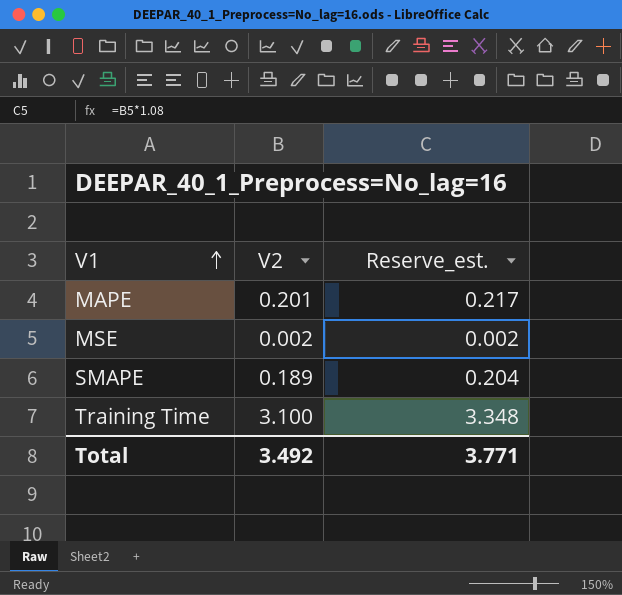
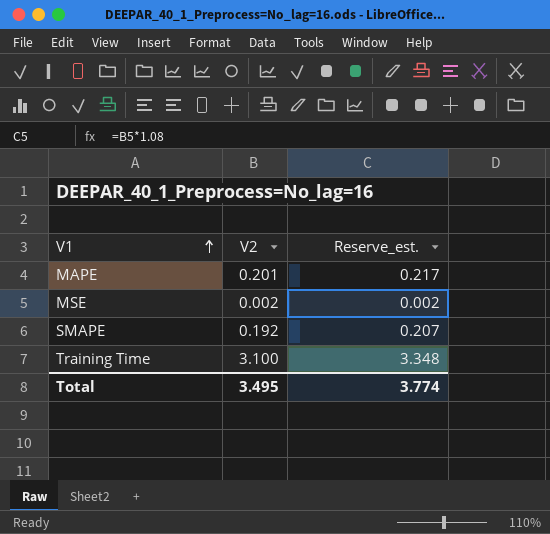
SMAPE | V2: 0.189 -> 0.192
SMAPE | Reserve_est.: 0.204 -> 0.207
Total | V2: 3.492 -> 3.495
Total | Reserve_est.: 3.771 -> 3.774

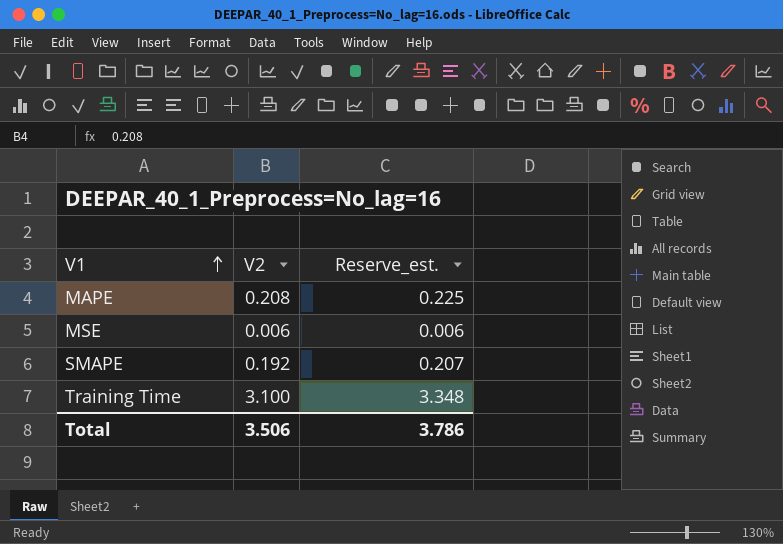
MAPE | V2: 0.201 -> 0.208
MAPE | Reserve_est.: 0.217 -> 0.225
MSE | V2: 0.002 -> 0.006
MSE | Reserve_est.: 0.002 -> 0.006
Total | V2: 3.495 -> 3.506
Total | Reserve_est.: 3.774 -> 3.786

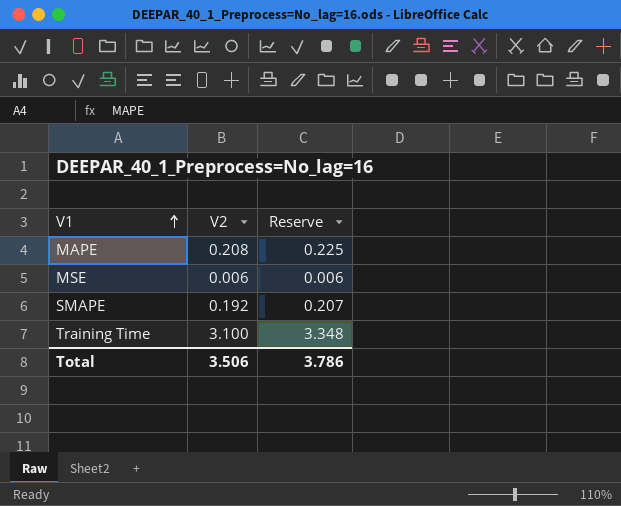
column name: Reserve_est. -> Reserve

